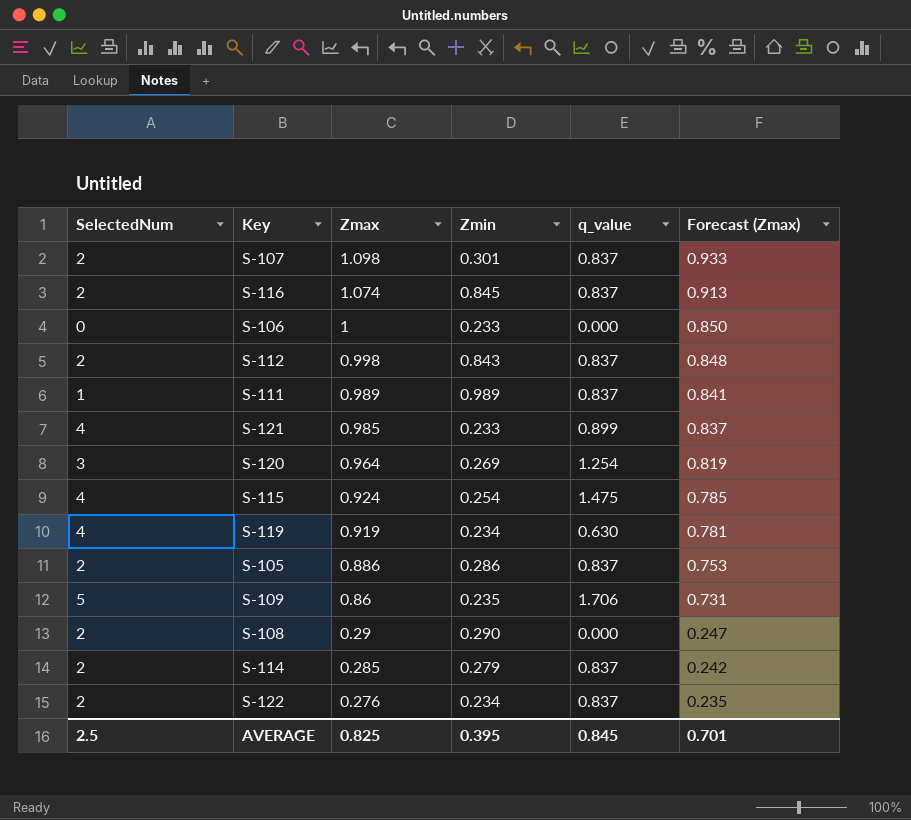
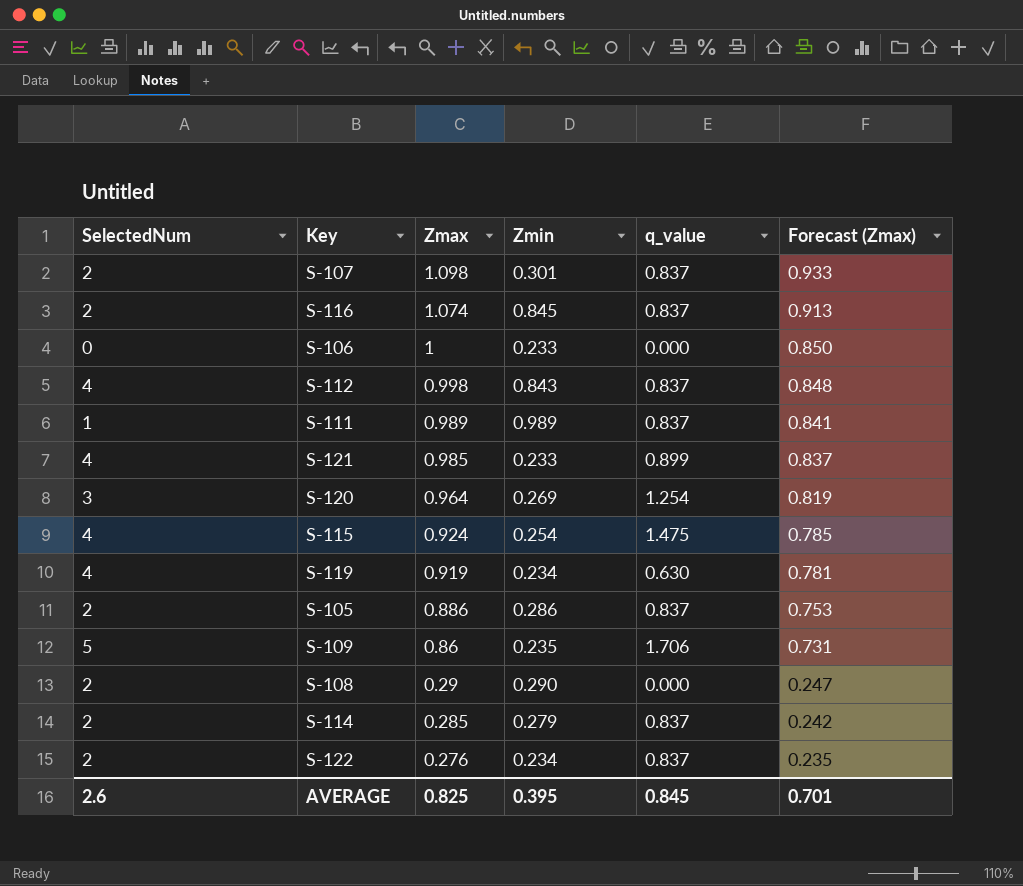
S-112 | SelectedNum: 2 -> 4
AVERAGE | SelectedNum: 2.5 -> 2.6

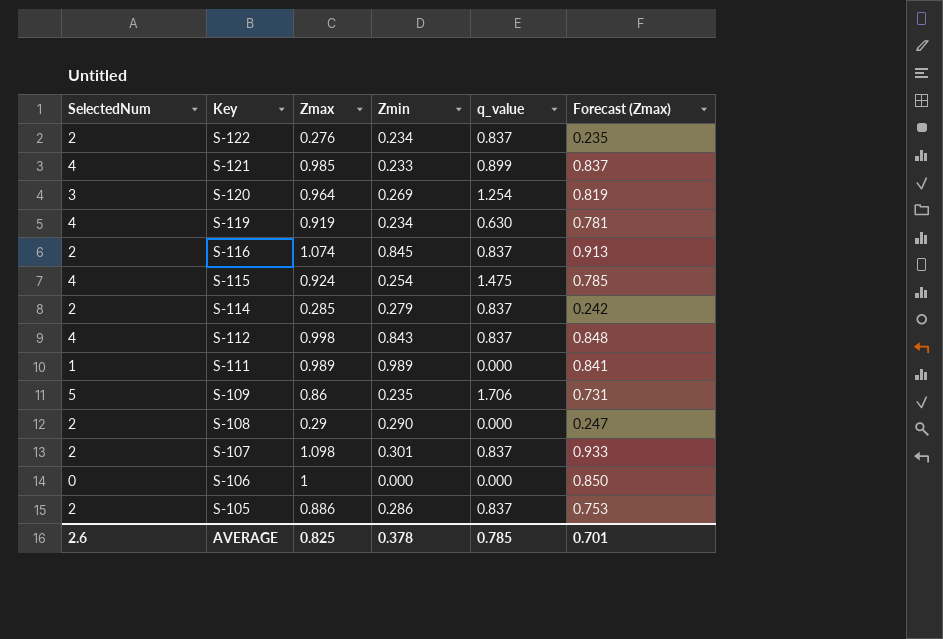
row order: Zmax descending -> Key descending
S-111 | q_value: 0.837 -> 0.000
S-106 | Zmin: 0.233 -> 0.000
AVERAGE | Zmin: 0.395 -> 0.378
AVERAGE | q_value: 0.845 -> 0.785

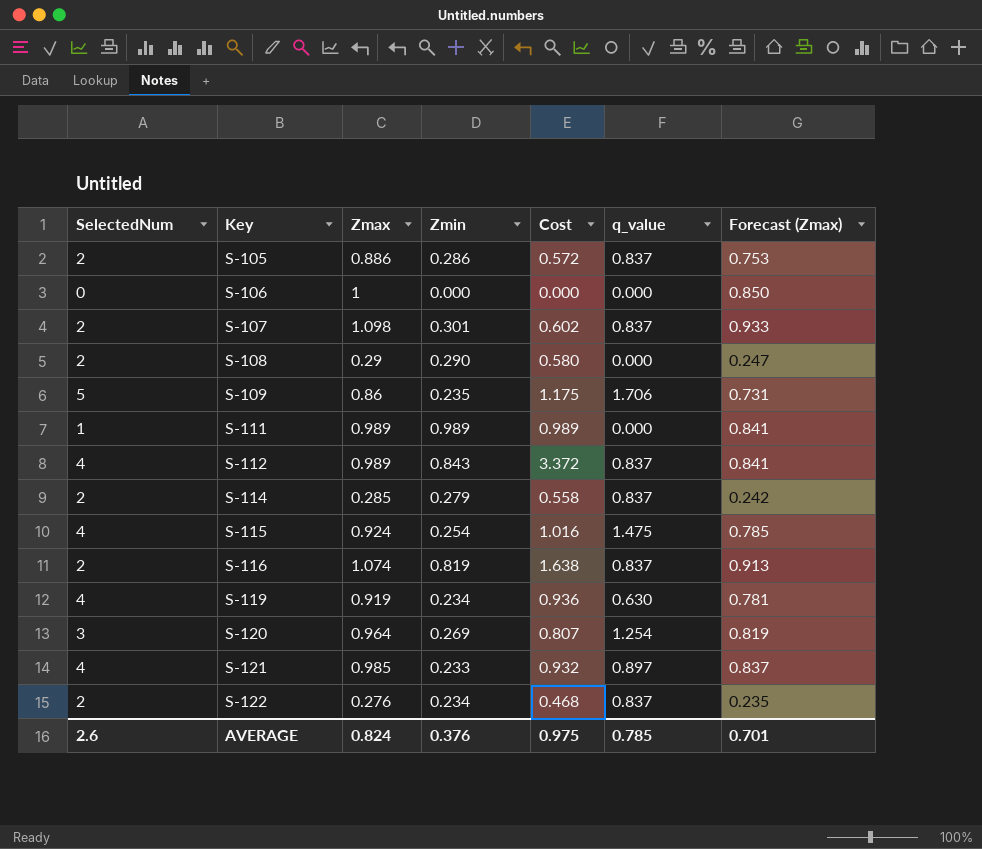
row order: Key descending -> Key ascending
column Cost | formula: none -> [SelectedNum] * [Zmin]
S-112 | Zmax: 0.998 -> 0.989
S-112 | Forecast (Zmax): 0.848 -> 0.841
S-116 | Zmin: 0.845 -> 0.819
S-121 | q_value: 0.899 -> 0.897
AVERAGE | Zmax: 0.825 -> 0.824
AVERAGE | Zmin: 0.378 -> 0.376

